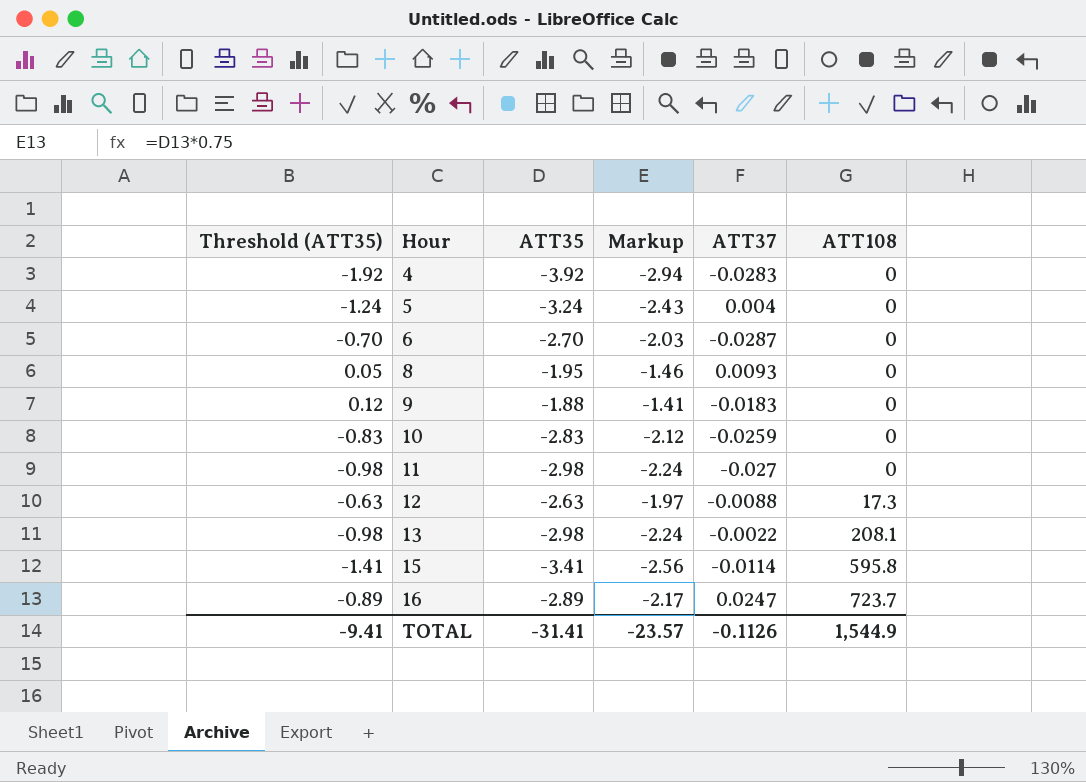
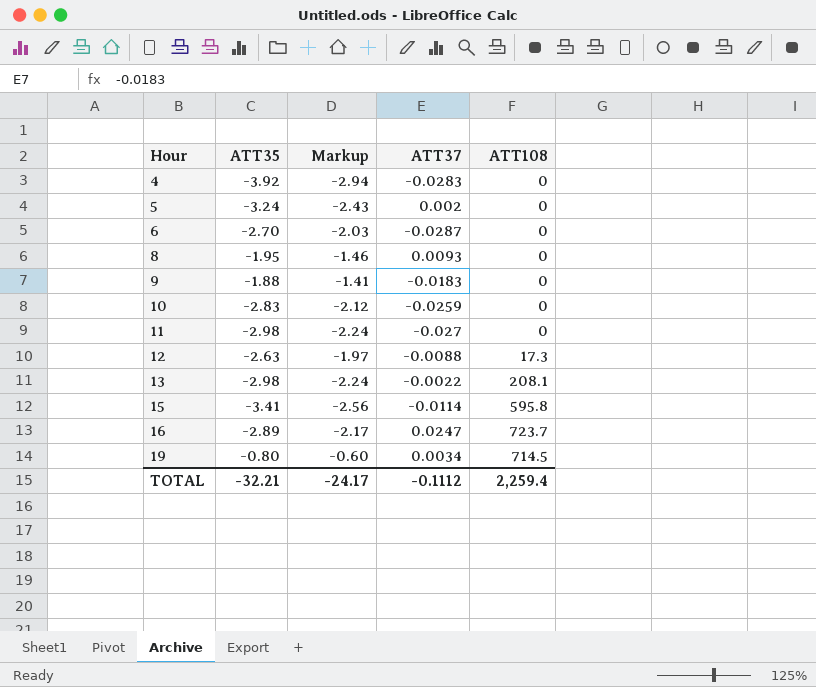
column Threshold (ATT35) | formula: [ATT35] + 2 -> none
5 | ATT37: 0.004 -> 0.002
row 19: none -> -0.80 | -0.60 | 0.0034 | 714.5
TOTAL | ATT35: -31.41 -> -32.21
TOTAL | Markup: -23.57 -> -24.17
TOTAL | ATT37: -0.1126 -> -0.1112
TOTAL | ATT108: 1,544.9 -> 2,259.4

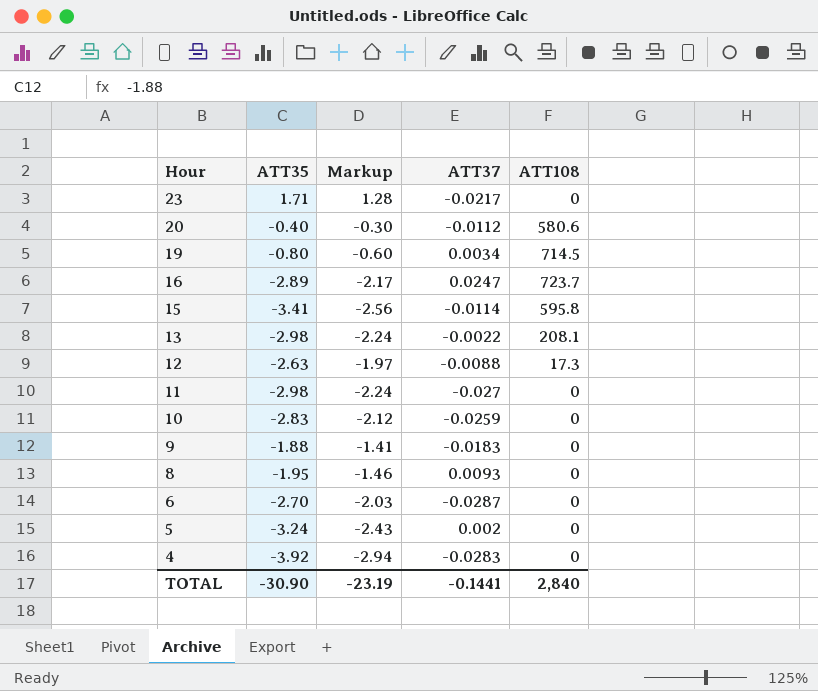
row order: Hour ascending -> Hour descending
row 23: none -> 1.71 | 1.28 | -0.0217 | 0
row 20: none -> -0.40 | -0.30 | -0.0112 | 580.6
TOTAL | ATT35: -32.21 -> -30.90
TOTAL | Markup: -24.17 -> -23.19
TOTAL | ATT37: -0.1112 -> -0.1441
TOTAL | ATT108: 2,259.4 -> 2,840

